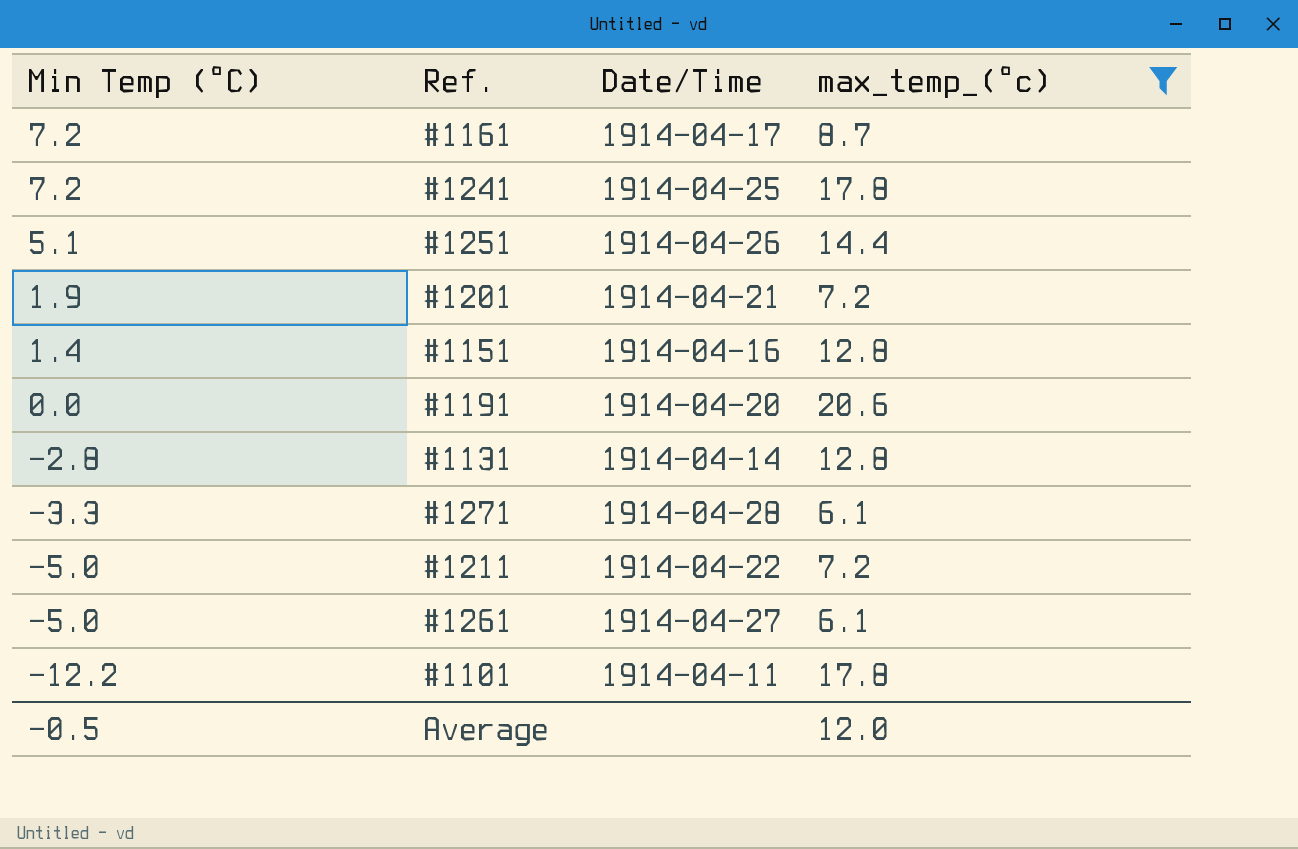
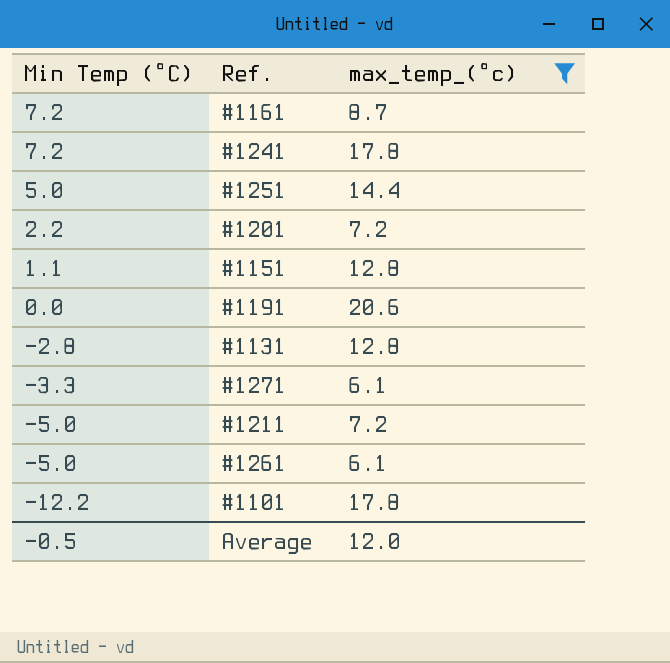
column Date/Time | position: 3 -> none
#1251 | Min Temp (°C): 5.1 -> 5.0
#1201 | Min Temp (°C): 1.9 -> 2.2
#1151 | Min Temp (°C): 1.4 -> 1.1

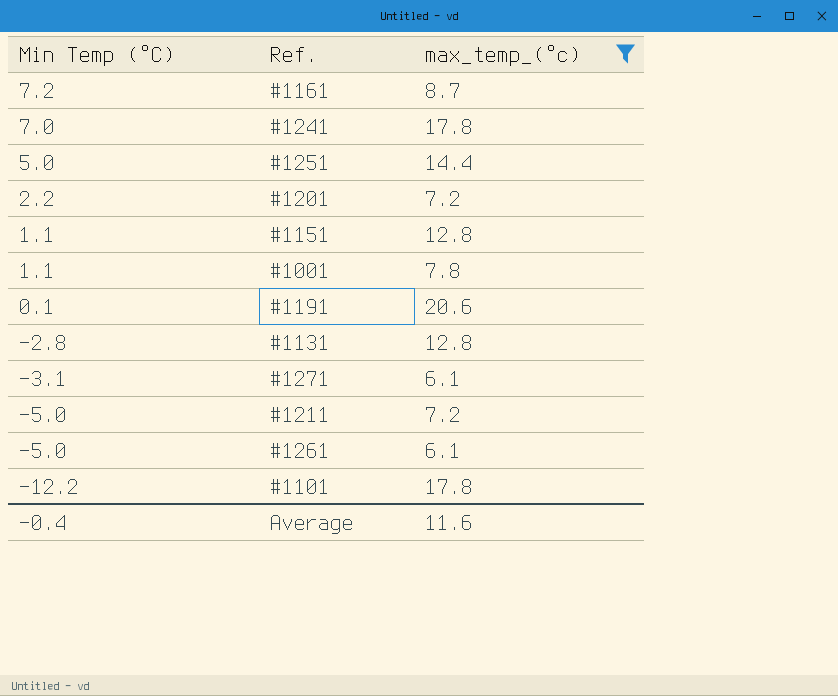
#1241 | Min Temp (°C): 7.2 -> 7.0
row #1001: none -> 1.1 | 7.8
#1191 | Min Temp (°C): 0.0 -> 0.1
#1271 | Min Temp (°C): -3.3 -> -3.1
Average | Min Temp (°C): -0.5 -> -0.4
Average | max_temp_(°c): 12.0 -> 11.6

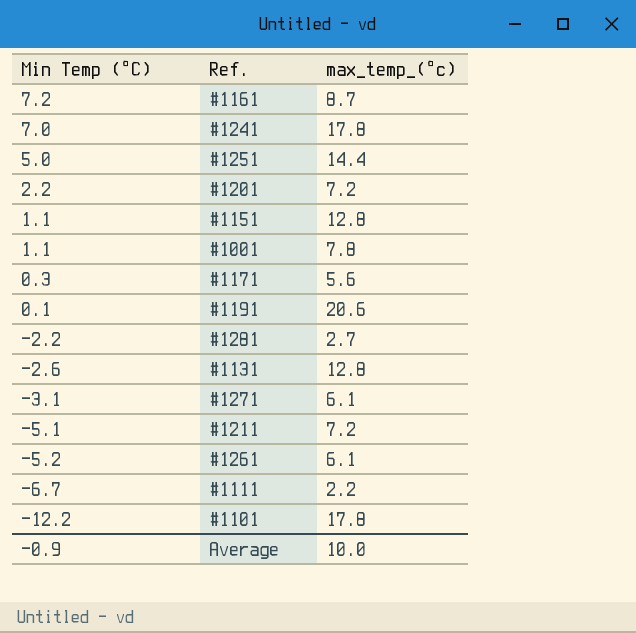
filter: max_temp_(°c) >= 6.1 -> none
#1131 | Min Temp (°C): -2.8 -> -2.6
#1211 | Min Temp (°C): -5.0 -> -5.1
#1261 | Min Temp (°C): -5.0 -> -5.2
Average | Min Temp (°C): -0.4 -> -0.9
Average | max_temp_(°c): 11.6 -> 10.0

